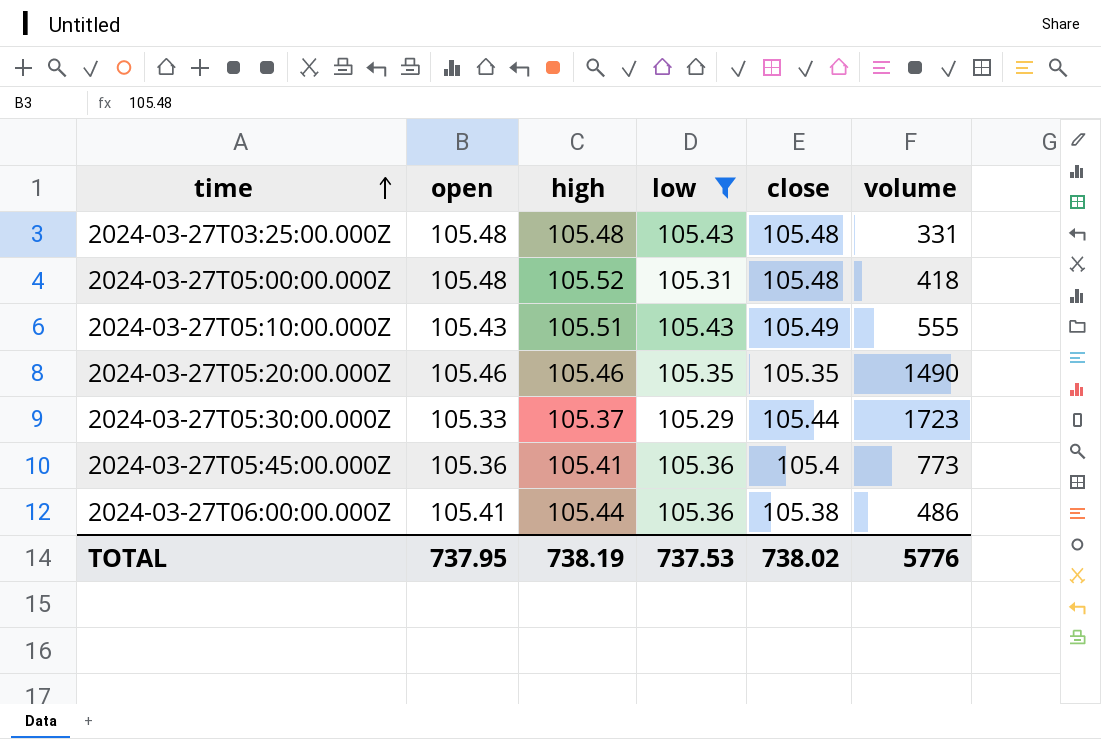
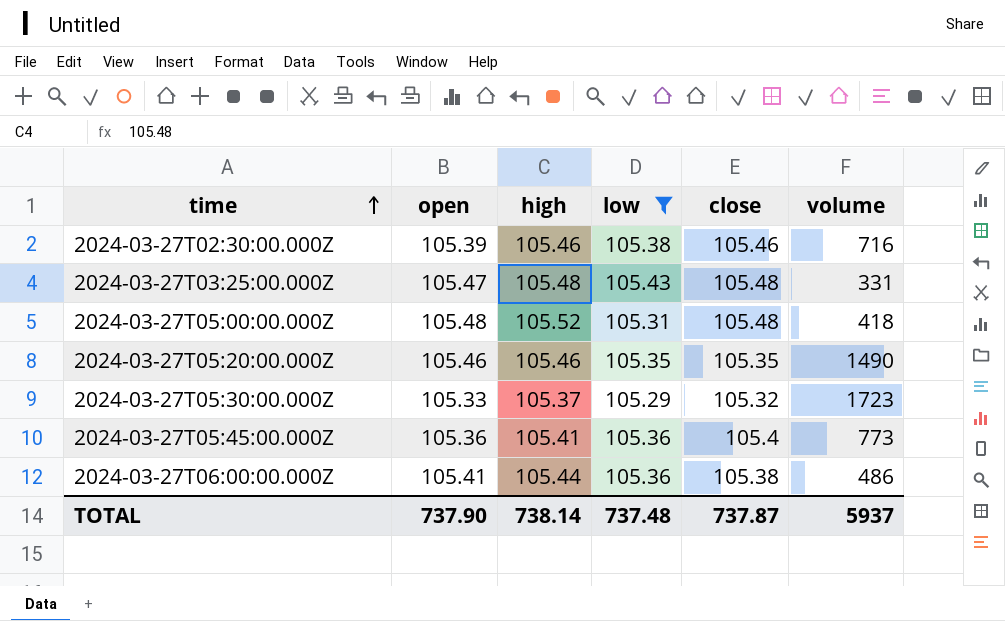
row 2024-03-27T05:10:00.000Z: 105.43 | 105.51 | 105.43 | 105.49 | 555 -> none
row 2024-03-27T02:30:00.000Z: none -> 105.39 | 105.46 | 105.38 | 105.46 | 716
2024-03-27T03:25:00.000Z | open: 105.48 -> 105.47
2024-03-27T05:30:00.000Z | close: 105.44 -> 105.32
TOTAL | open: 737.95 -> 737.90
TOTAL | high: 738.19 -> 738.14
TOTAL | low: 737.53 -> 737.48
TOTAL | close: 738.02 -> 737.87
TOTAL | volume: 5776 -> 5937

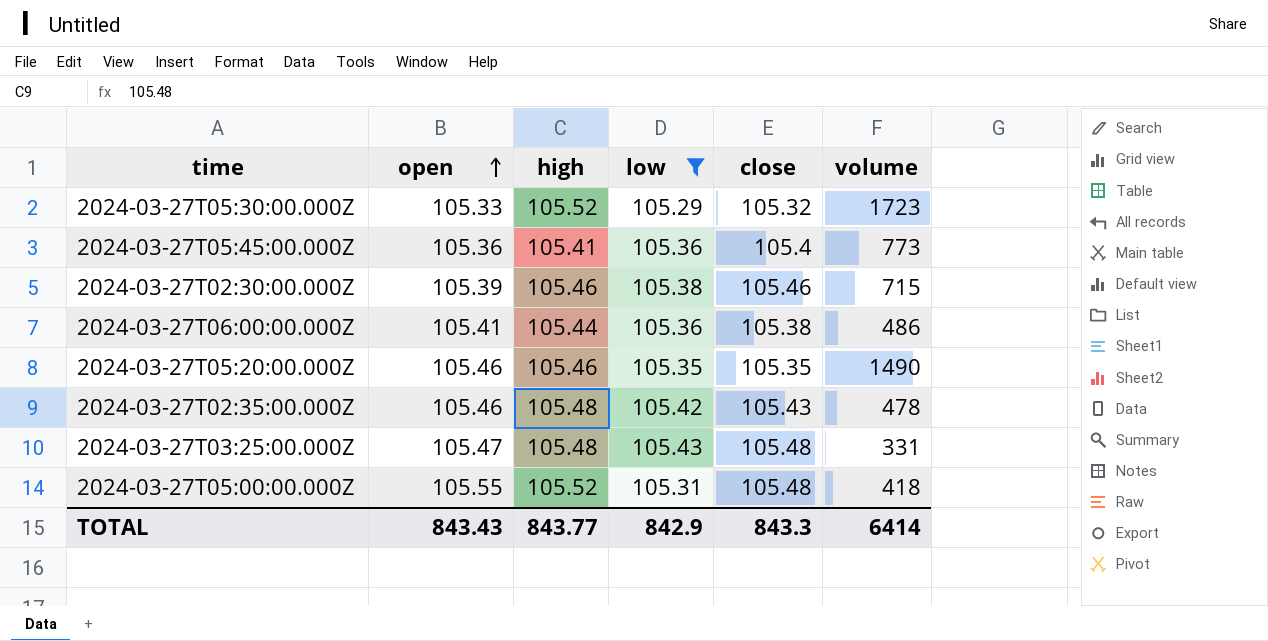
row order: time ascending -> open ascending
2024-03-27T05:30:00.000Z | high: 105.37 -> 105.52
2024-03-27T02:30:00.000Z | volume: 716 -> 715
row 2024-03-27T02:35:00.000Z: none -> 105.46 | 105.48 | 105.42 | 105.43 | 478
2024-03-27T05:00:00.000Z | open: 105.48 -> 105.55
TOTAL | open: 737.90 -> 843.43
TOTAL | high: 738.14 -> 843.77
TOTAL | low: 737.48 -> 842.9
TOTAL | close: 737.87 -> 843.3
TOTAL | volume: 5937 -> 6414

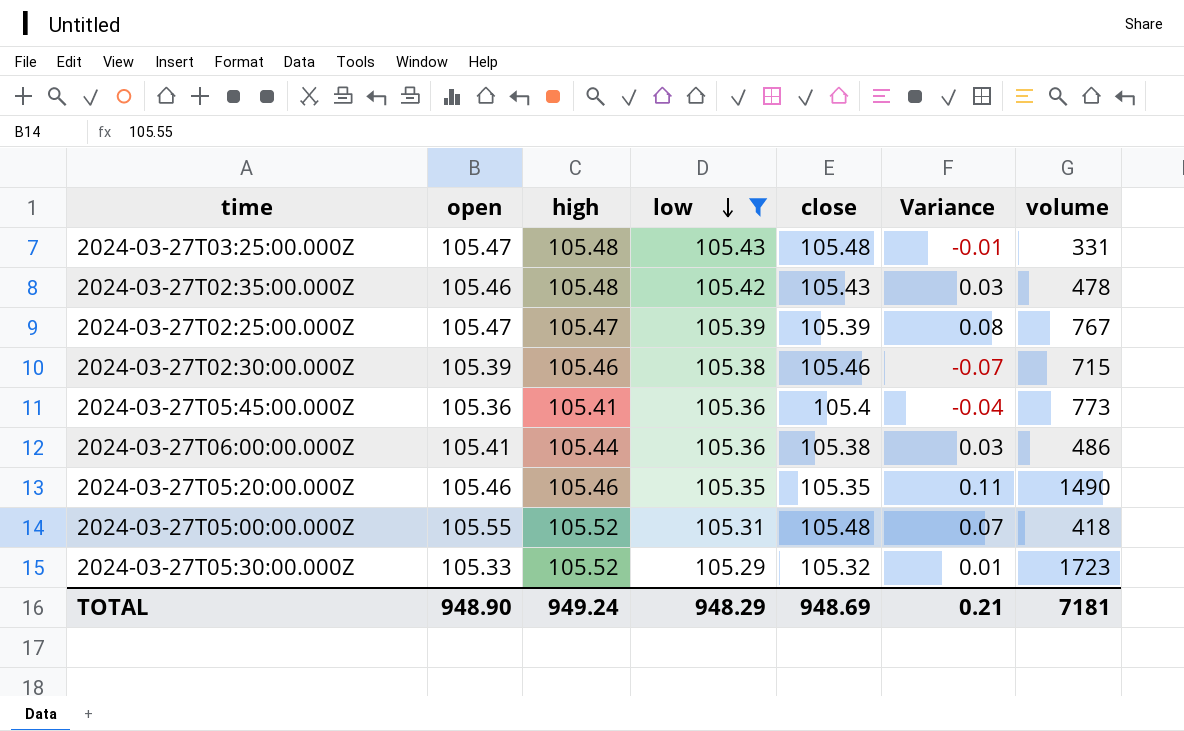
row order: open ascending -> low descending
column Variance | formula: none -> [open] - [close]
row 2024-03-27T02:25:00.000Z: none -> 105.47 | 105.47 | 105.39 | 105.39 | 0.08 | 767
TOTAL | open: 843.43 -> 948.90
TOTAL | high: 843.77 -> 949.24
TOTAL | low: 842.9 -> 948.29
TOTAL | close: 843.3 -> 948.69
TOTAL | volume: 6414 -> 7181

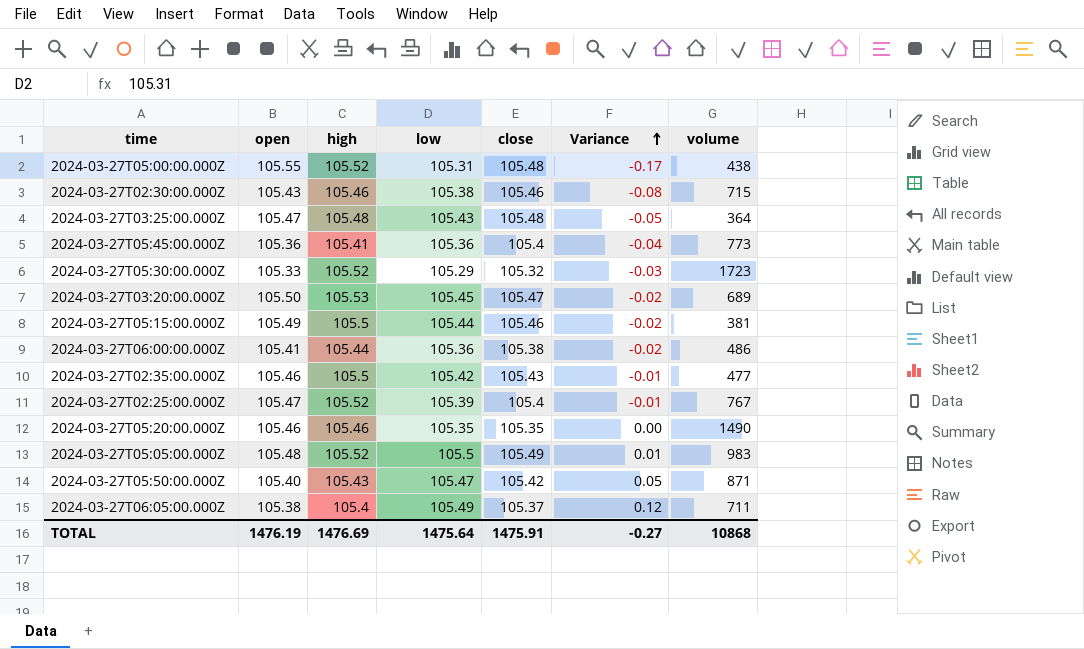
filter: low <= 105.43 -> none
row order: low descending -> Variance ascending
column Variance | formula: [open] - [close] -> [low] - [close]
2024-03-27T05:00:00.000Z | volume: 418 -> 438
2024-03-27T02:30:00.000Z | open: 105.39 -> 105.43
2024-03-27T03:25:00.000Z | volume: 331 -> 364
2024-03-27T02:35:00.000Z | high: 105.48 -> 105.5
2024-03-27T02:35:00.000Z | volume: 478 -> 477
2024-03-27T02:25:00.000Z | high: 105.47 -> 105.52
2024-03-27T02:25:00.000Z | close: 105.39 -> 105.4
TOTAL | open: 948.90 -> 1476.19
TOTAL | high: 949.24 -> 1476.69
TOTAL | low: 948.29 -> 1475.64
TOTAL | close: 948.69 -> 1475.91
TOTAL | Variance: 0.21 -> -0.27
TOTAL | volume: 7181 -> 10868

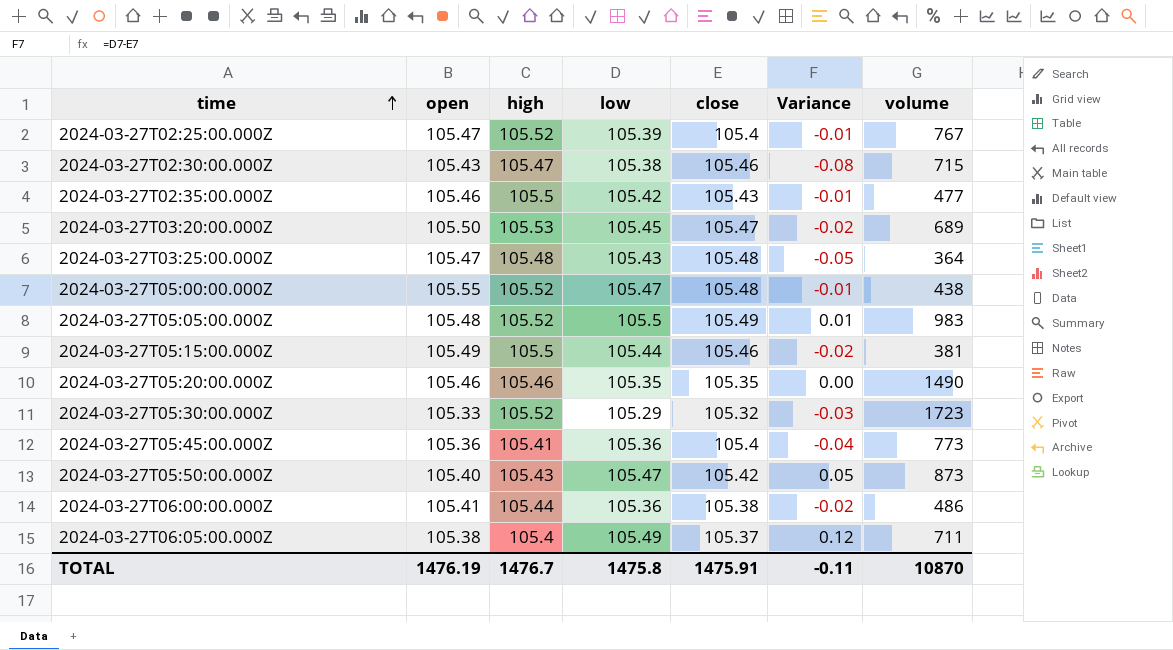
row order: Variance ascending -> time ascending
2024-03-27T02:30:00.000Z | high: 105.46 -> 105.47
2024-03-27T05:00:00.000Z | low: 105.31 -> 105.47
2024-03-27T05:00:00.000Z | Variance: -0.17 -> -0.01
2024-03-27T05:50:00.000Z | volume: 871 -> 873
TOTAL | high: 1476.69 -> 1476.7
TOTAL | low: 1475.64 -> 1475.8
TOTAL | Variance: -0.27 -> -0.11
TOTAL | volume: 10868 -> 10870

